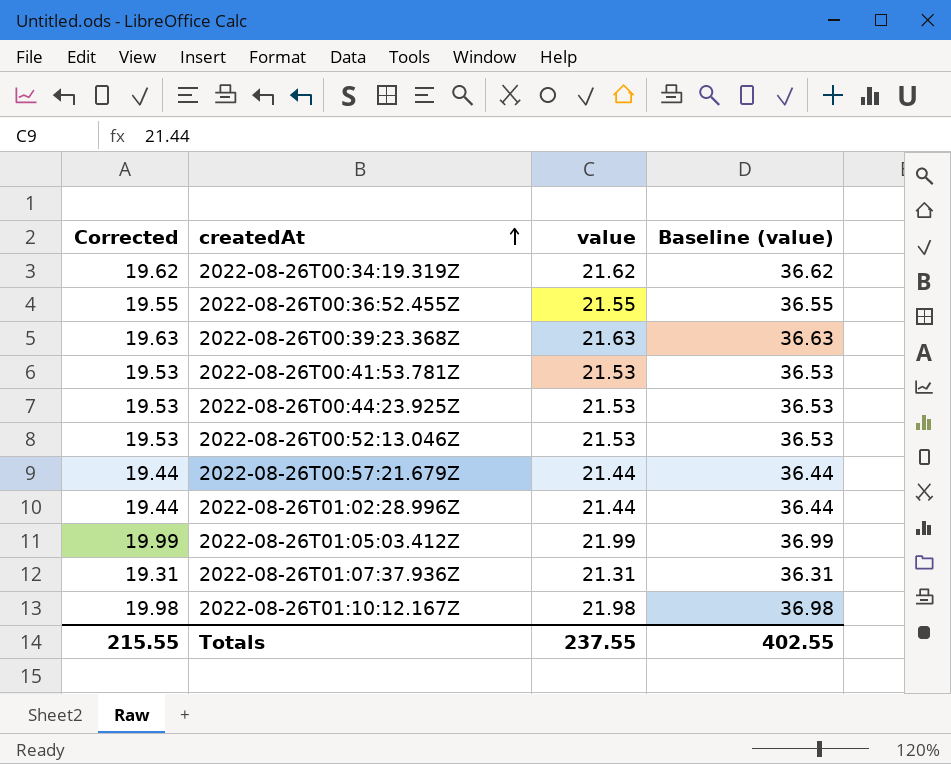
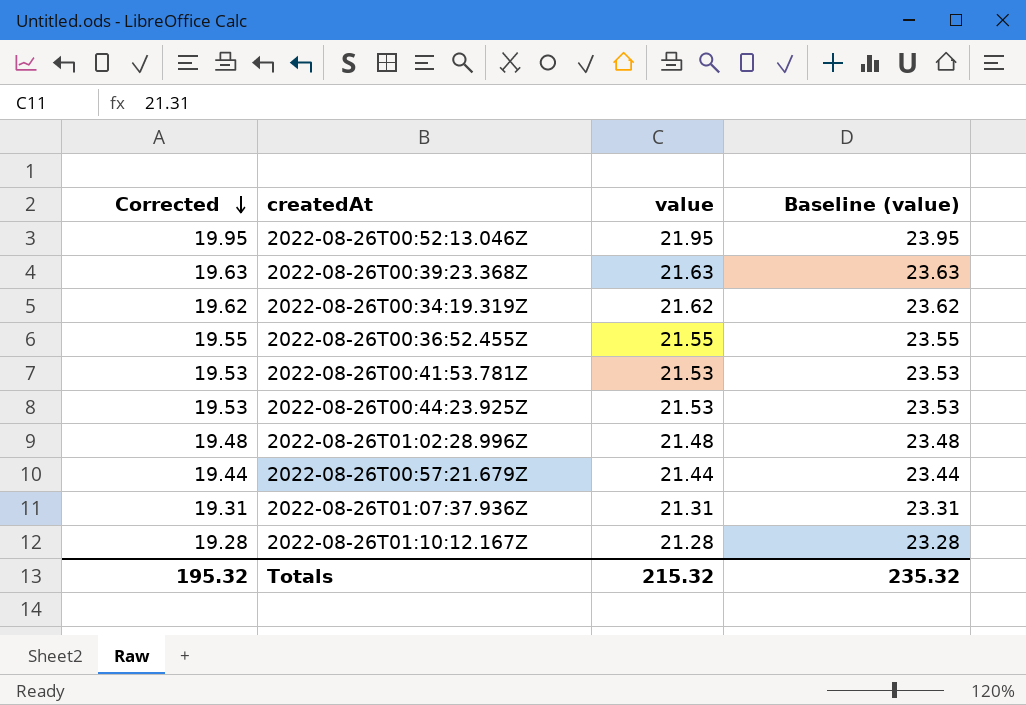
row order: createdAt ascending -> Corrected descending
column Baseline (value) | formula: [value] + 15 -> [value] + 2
row 2022-08-26T01:05:03.412Z: 19.99 | 21.99 | 36.99 -> none
2022-08-26T00:52:13.046Z | Corrected: 19.53 -> 19.95
2022-08-26T00:52:13.046Z | value: 21.53 -> 21.95
2022-08-26T01:02:28.996Z | Corrected: 19.44 -> 19.48
2022-08-26T01:02:28.996Z | value: 21.44 -> 21.48
2022-08-26T01:10:12.167Z | Corrected: 19.98 -> 19.28
2022-08-26T01:10:12.167Z | value: 21.98 -> 21.28
Totals | Corrected: 215.55 -> 195.32
Totals | value: 237.55 -> 215.32
Totals | Baseline (value): 402.55 -> 235.32

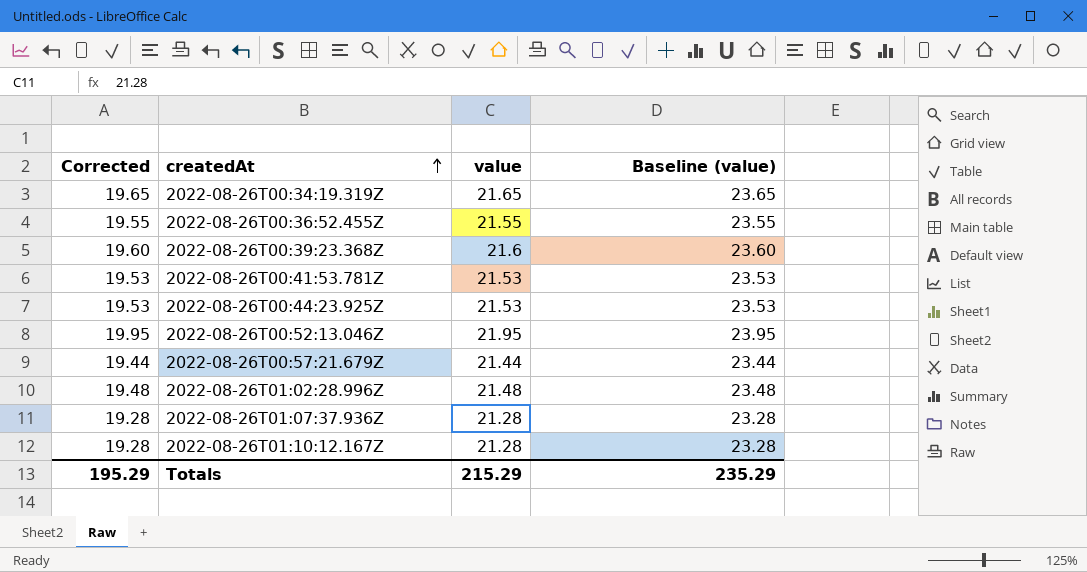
row order: Corrected descending -> createdAt ascending
2022-08-26T00:34:19.319Z | Corrected: 19.62 -> 19.65
2022-08-26T00:34:19.319Z | value: 21.62 -> 21.65
2022-08-26T00:34:19.319Z | Baseline (value): 23.62 -> 23.65
2022-08-26T00:39:23.368Z | Corrected: 19.63 -> 19.60
2022-08-26T00:39:23.368Z | value: 21.63 -> 21.6
2022-08-26T00:39:23.368Z | Baseline (value): 23.63 -> 23.60
2022-08-26T01:07:37.936Z | Corrected: 19.31 -> 19.28
2022-08-26T01:07:37.936Z | value: 21.31 -> 21.28
2022-08-26T01:07:37.936Z | Baseline (value): 23.31 -> 23.28
Totals | Corrected: 195.32 -> 195.29
Totals | value: 215.32 -> 215.29
Totals | Baseline (value): 235.32 -> 235.29

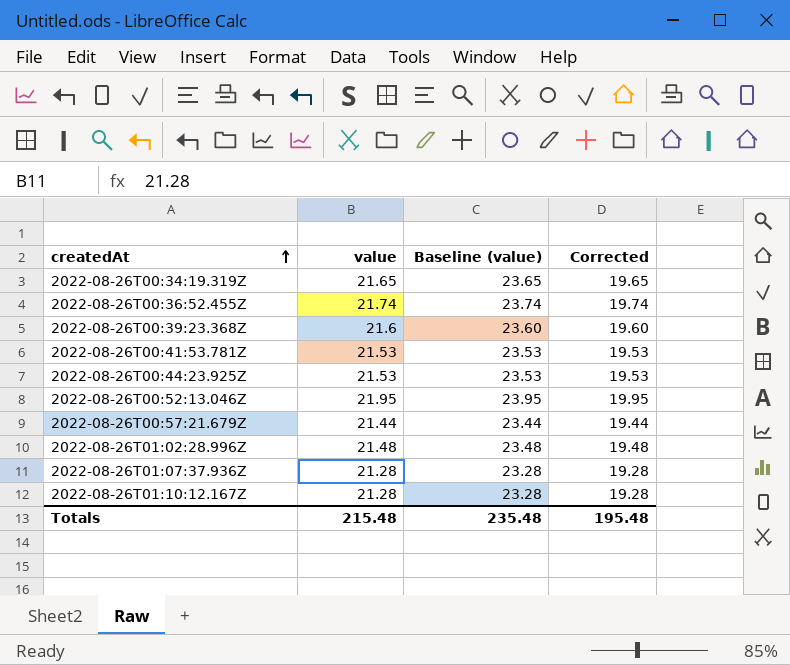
column Corrected | position: 1 -> 4
2022-08-26T00:36:52.455Z | value: 21.55 -> 21.74
2022-08-26T00:36:52.455Z | Baseline (value): 23.55 -> 23.74
2022-08-26T00:36:52.455Z | Corrected: 19.55 -> 19.74
Totals | value: 215.29 -> 215.48
Totals | Baseline (value): 235.29 -> 235.48
Totals | Corrected: 195.29 -> 195.48

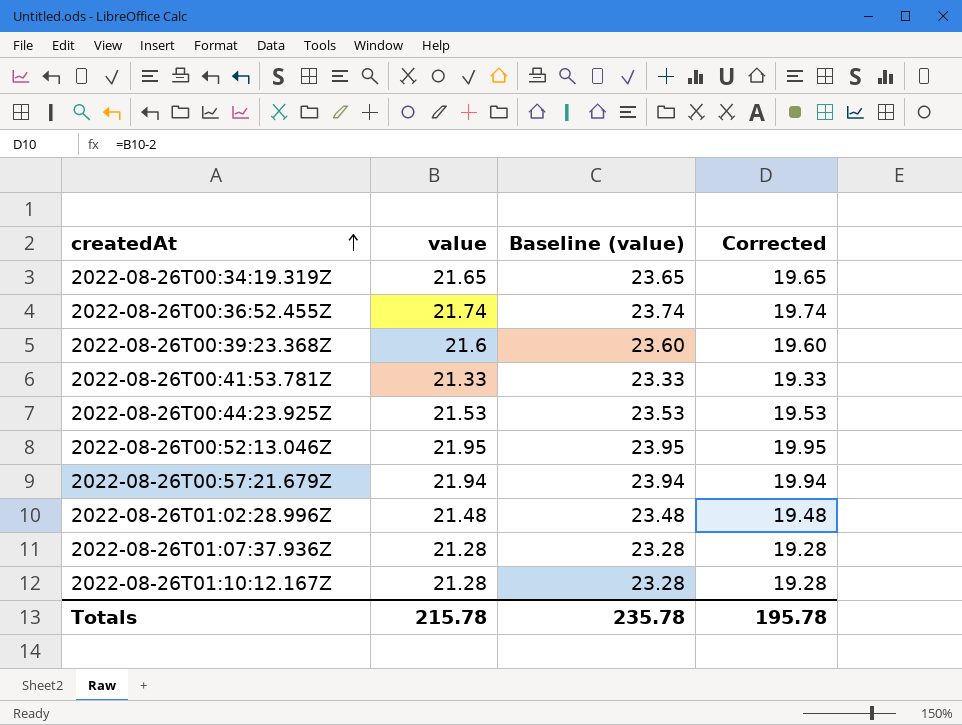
2022-08-26T00:41:53.781Z | value: 21.53 -> 21.33
2022-08-26T00:41:53.781Z | Baseline (value): 23.53 -> 23.33
2022-08-26T00:41:53.781Z | Corrected: 19.53 -> 19.33
2022-08-26T00:57:21.679Z | value: 21.44 -> 21.94
2022-08-26T00:57:21.679Z | Baseline (value): 23.44 -> 23.94
2022-08-26T00:57:21.679Z | Corrected: 19.44 -> 19.94
Totals | value: 215.48 -> 215.78
Totals | Baseline (value): 235.48 -> 235.78
Totals | Corrected: 195.48 -> 195.78

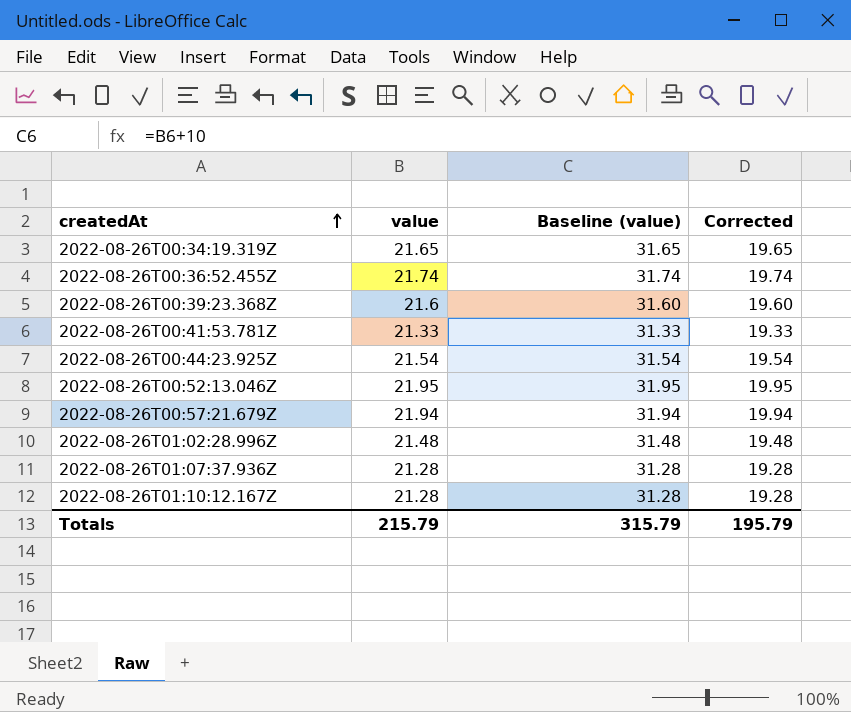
column Baseline (value) | formula: [value] + 2 -> [value] + 10
2022-08-26T00:44:23.925Z | value: 21.53 -> 21.54
2022-08-26T00:44:23.925Z | Corrected: 19.53 -> 19.54
Totals | value: 215.78 -> 215.79
Totals | Baseline (value): 235.78 -> 315.79
Totals | Corrected: 195.78 -> 195.79

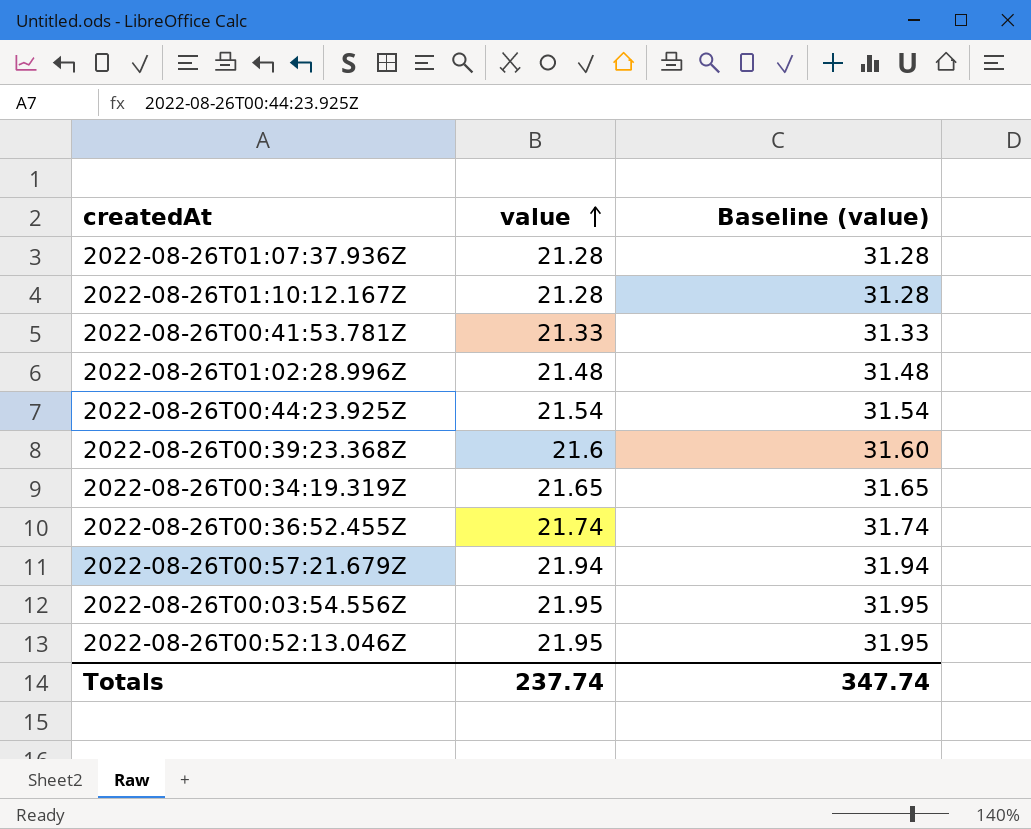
row order: createdAt ascending -> value ascending
column Corrected | formula: [value] - 2 -> none
row 2022-08-26T00:03:54.556Z: none -> 21.95 | 31.95
Totals | value: 215.79 -> 237.74
Totals | Baseline (value): 315.79 -> 347.74

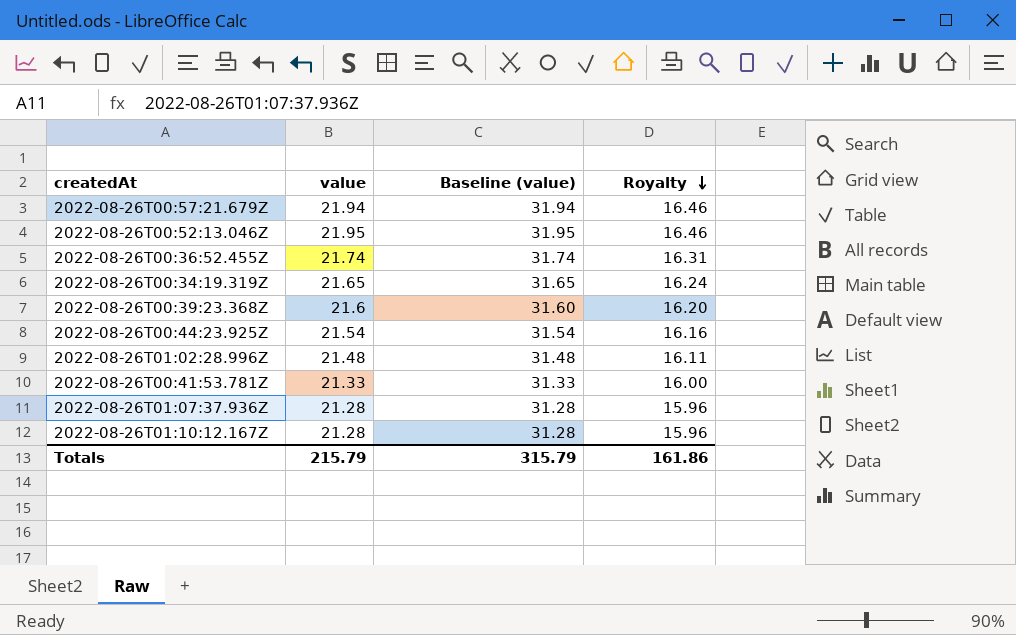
row order: value ascending -> Royalty descending
column Royalty | formula: none -> [value] * 0.75
row 2022-08-26T00:03:54.556Z: 21.95 | 31.95 -> none
Totals | value: 237.74 -> 215.79
Totals | Baseline (value): 347.74 -> 315.79

